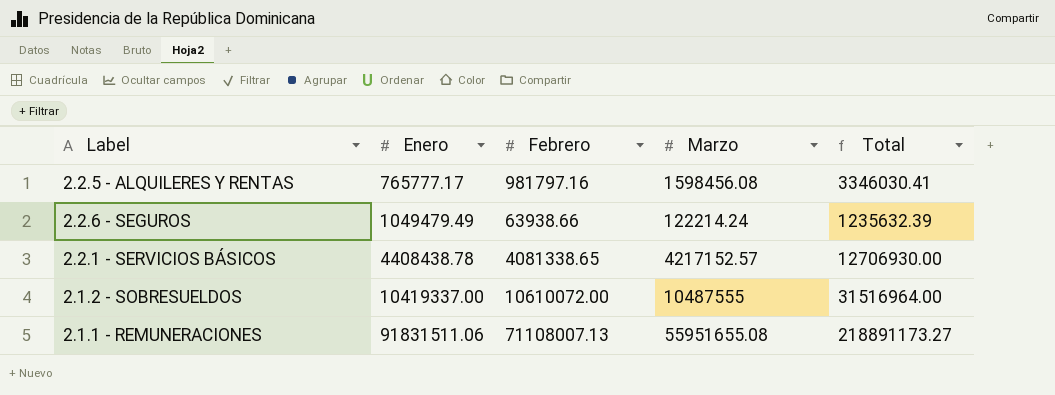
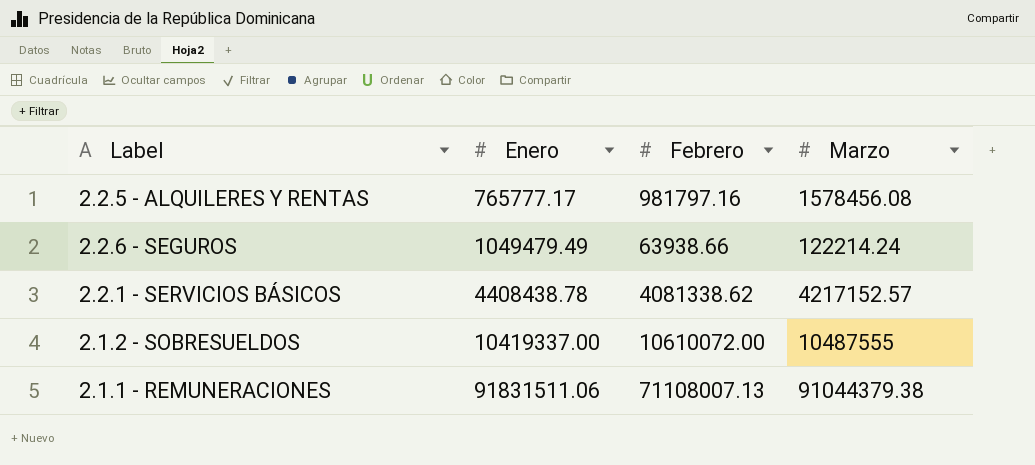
column Total | formula: [Enero] + [Febrero] + [Marzo] -> none
2.2.5 - ALQUILERES Y RENTAS | Marzo: 1598456.08 -> 1578456.08
2.2.1 - SERVICIOS BÁSICOS | Febrero: 4081338.65 -> 4081338.62
2.1.1 - REMUNERACIONES | Marzo: 55951655.08 -> 91044379.38

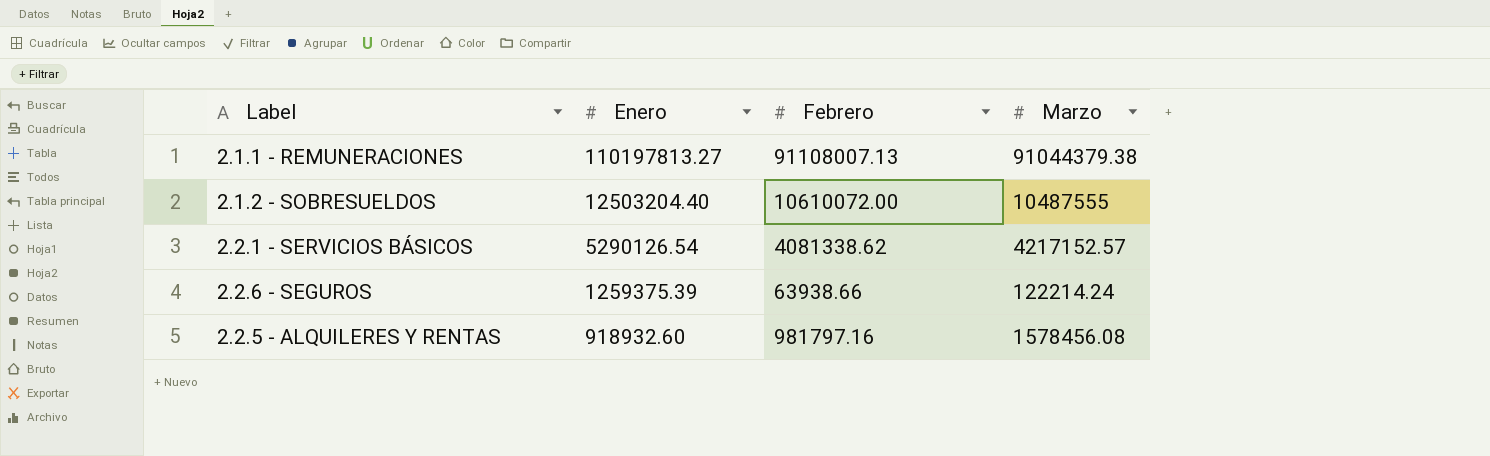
row order: Enero ascending -> Enero descending
2.1.1 - REMUNERACIONES | Enero: 91831511.06 -> 110197813.27
2.1.1 - REMUNERACIONES | Febrero: 71108007.13 -> 91108007.13
2.1.2 - SOBRESUELDOS | Enero: 10419337.00 -> 12503204.40
2.2.1 - SERVICIOS BÁSICOS | Enero: 4408438.78 -> 5290126.54
2.2.6 - SEGUROS | Enero: 1049479.49 -> 1259375.39
2.2.5 - ALQUILERES Y RENTAS | Enero: 765777.17 -> 918932.60

